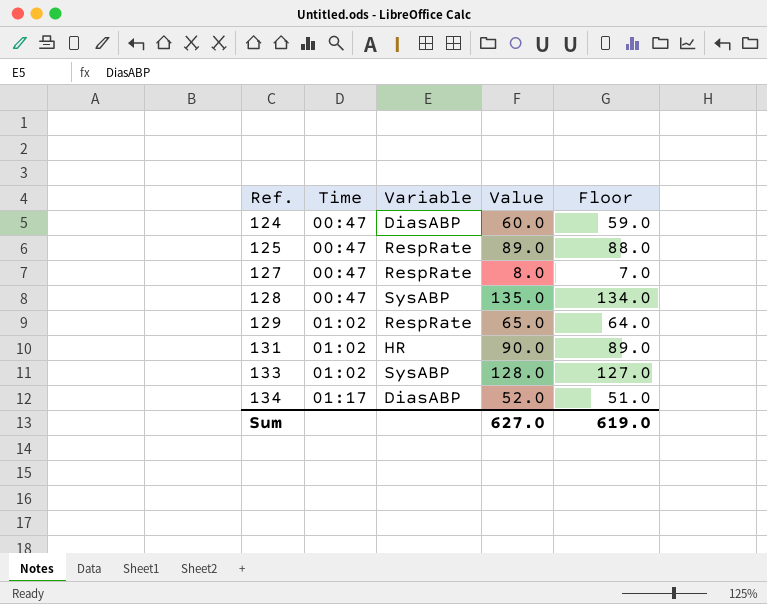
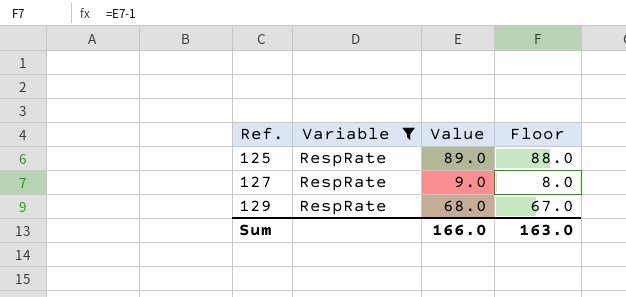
filter: none -> Variable = RespRate
column Time | position: 2 -> none
127 | Value: 8.0 -> 9.0
127 | Floor: 7.0 -> 8.0
129 | Value: 65.0 -> 68.0
129 | Floor: 64.0 -> 67.0
Sum | Value: 627.0 -> 166.0
Sum | Floor: 619.0 -> 163.0

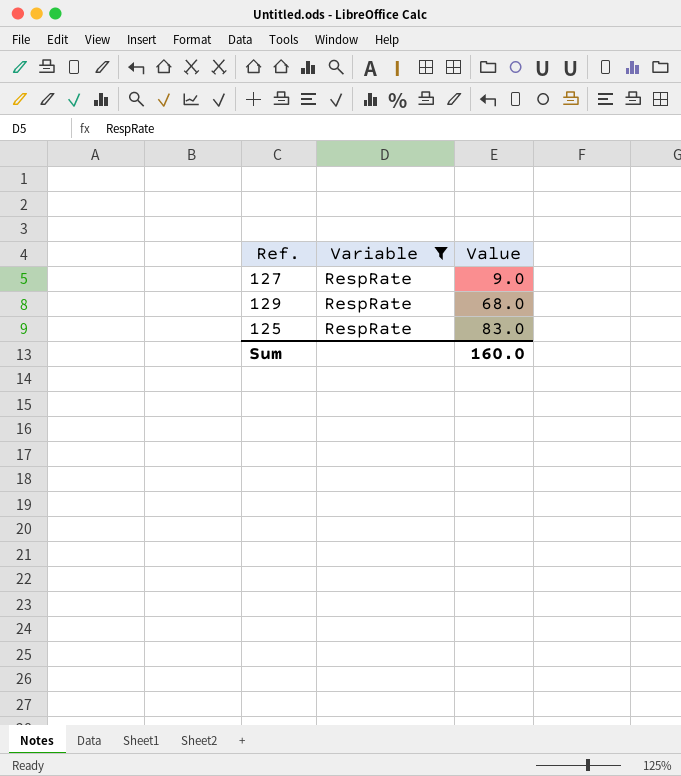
row order: Ref. ascending -> Value ascending
column Floor | formula: [Value] - 1 -> none
125 | Value: 89.0 -> 83.0
Sum | Value: 166.0 -> 160.0

